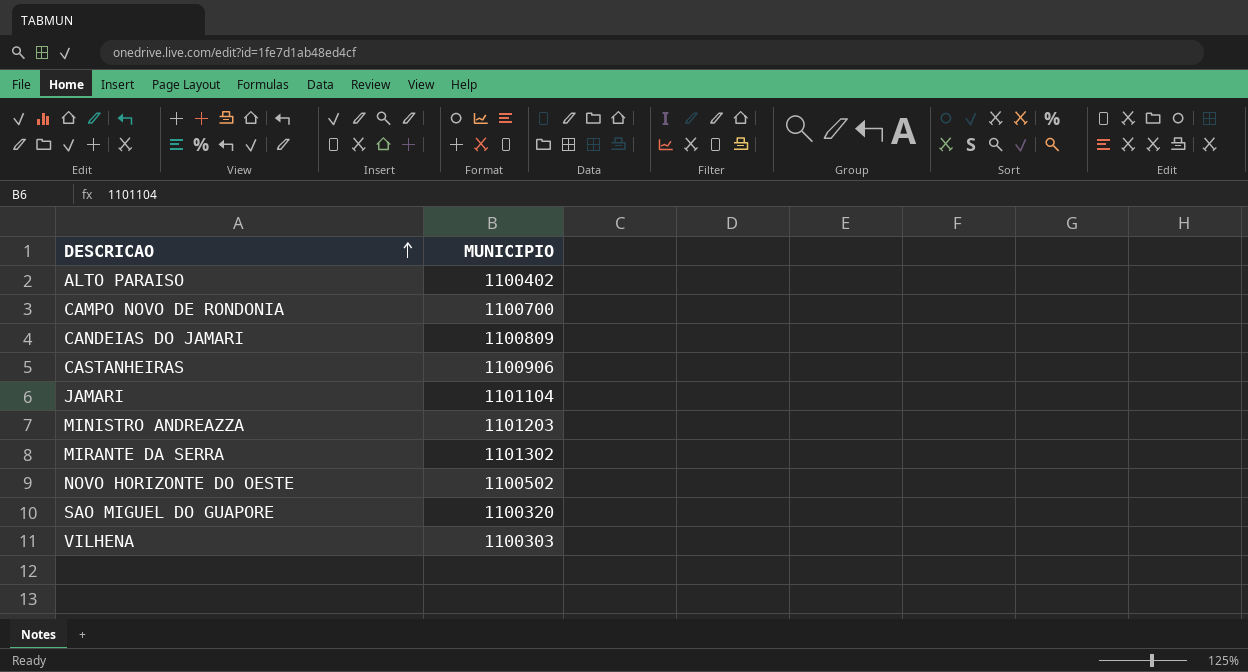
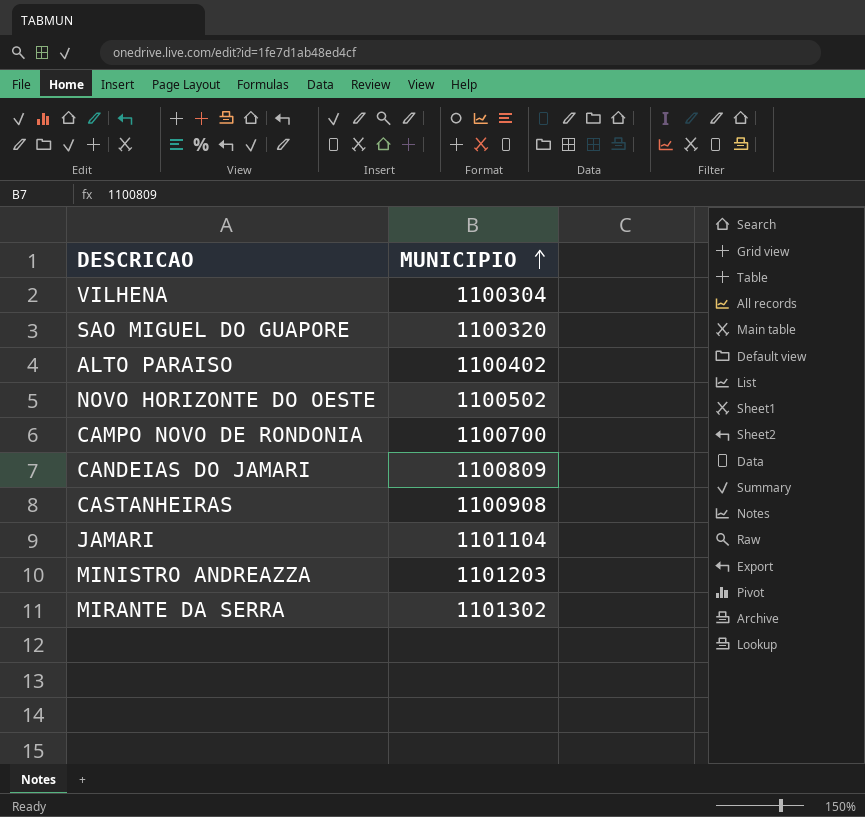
row order: DESCRICAO ascending -> MUNICIPIO ascending
VILHENA | MUNICIPIO: 1100303 -> 1100304
CASTANHEIRAS | MUNICIPIO: 1100906 -> 1100908

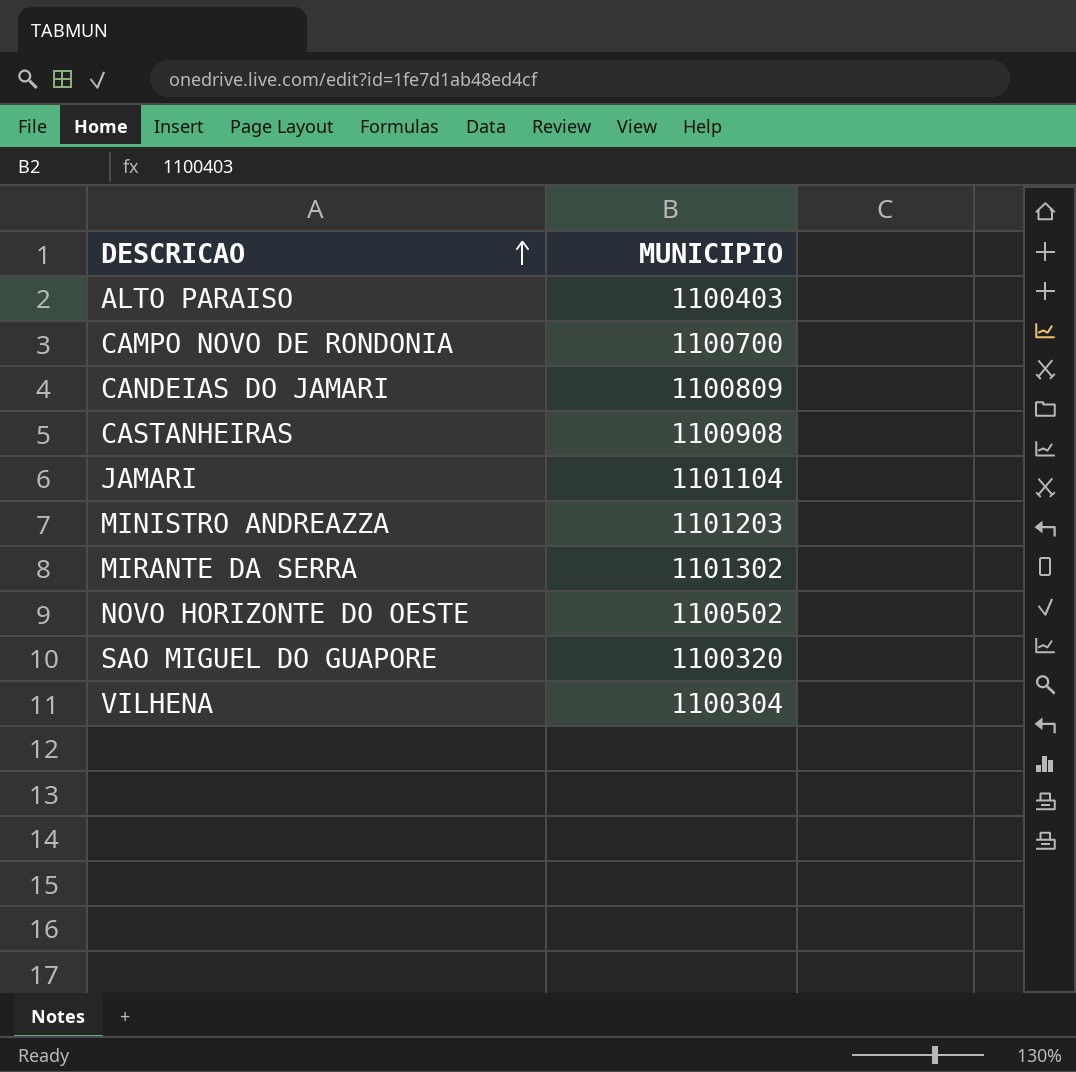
row order: MUNICIPIO ascending -> DESCRICAO ascending
ALTO PARAISO | MUNICIPIO: 1100402 -> 1100403

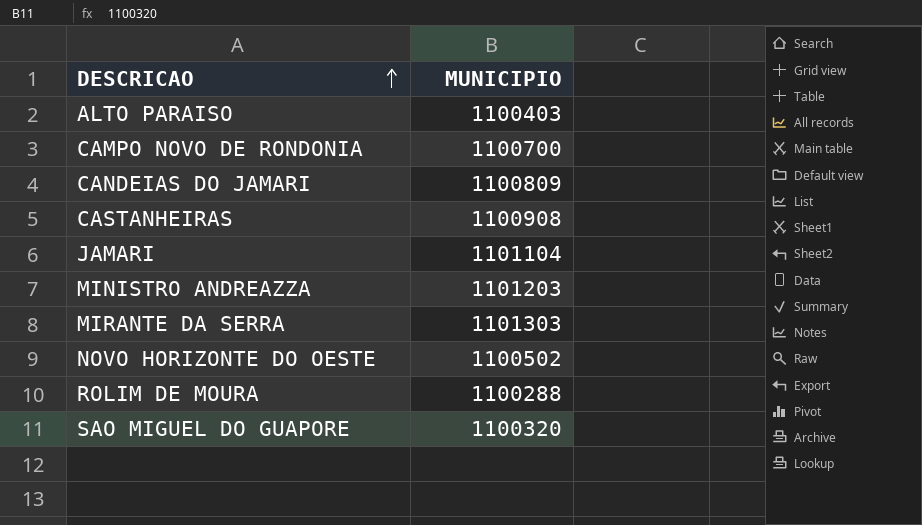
row VILHENA: 1100304 -> none
MIRANTE DA SERRA | MUNICIPIO: 1101302 -> 1101303
row ROLIM DE MOURA: none -> 1100288

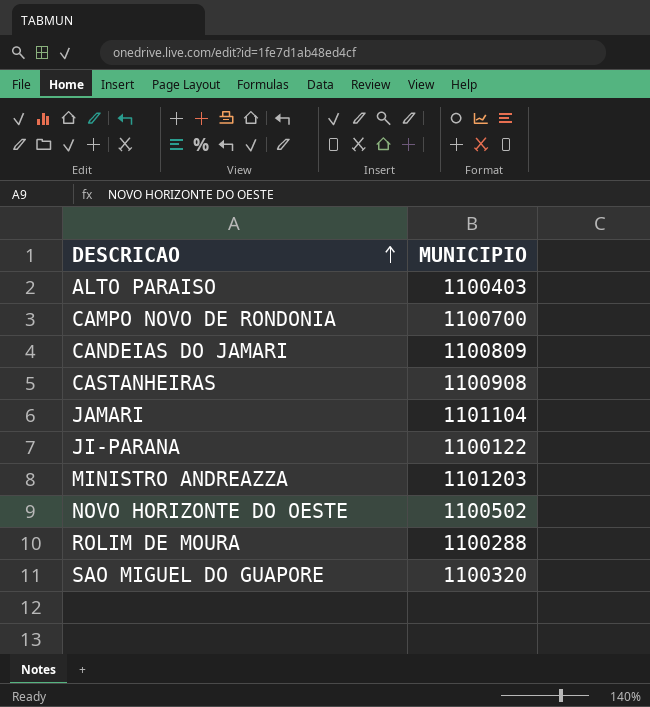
row MIRANTE DA SERRA: 1101303 -> none
row JI-PARANA: none -> 1100122

